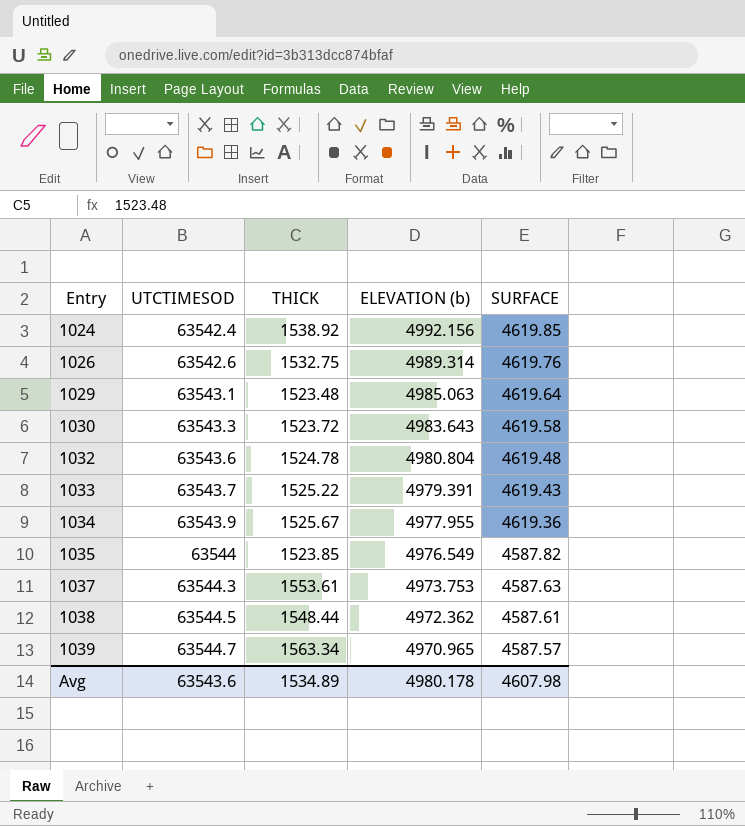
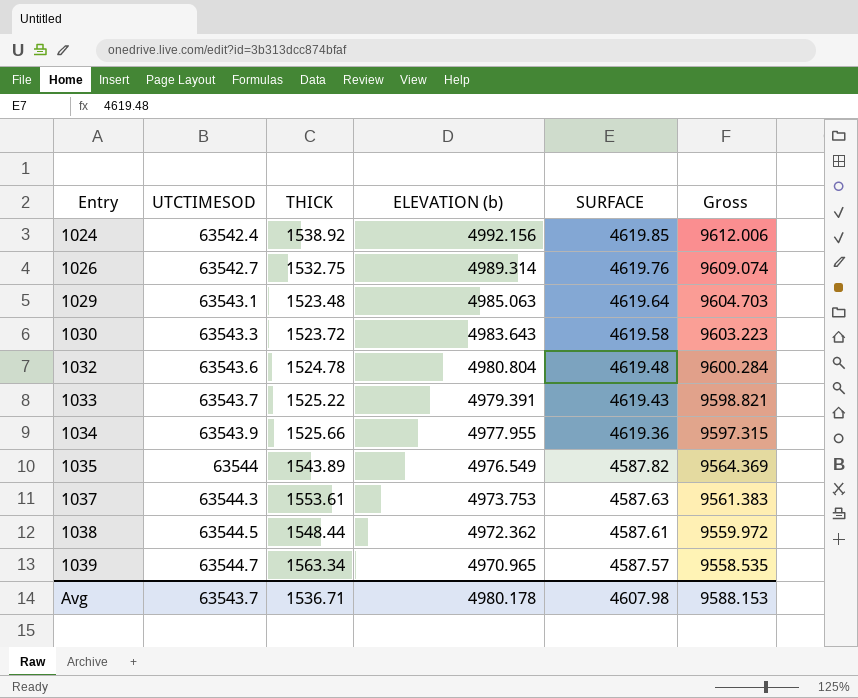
column Gross | formula: none -> [ELEVATION (b)] + [SURFACE]
1026 | UTCTIMESOD: 63542.6 -> 63542.7
1034 | THICK: 1525.67 -> 1525.66
1035 | THICK: 1523.85 -> 1543.89
Avg | UTCTIMESOD: 63543.6 -> 63543.7
Avg | THICK: 1534.89 -> 1536.71

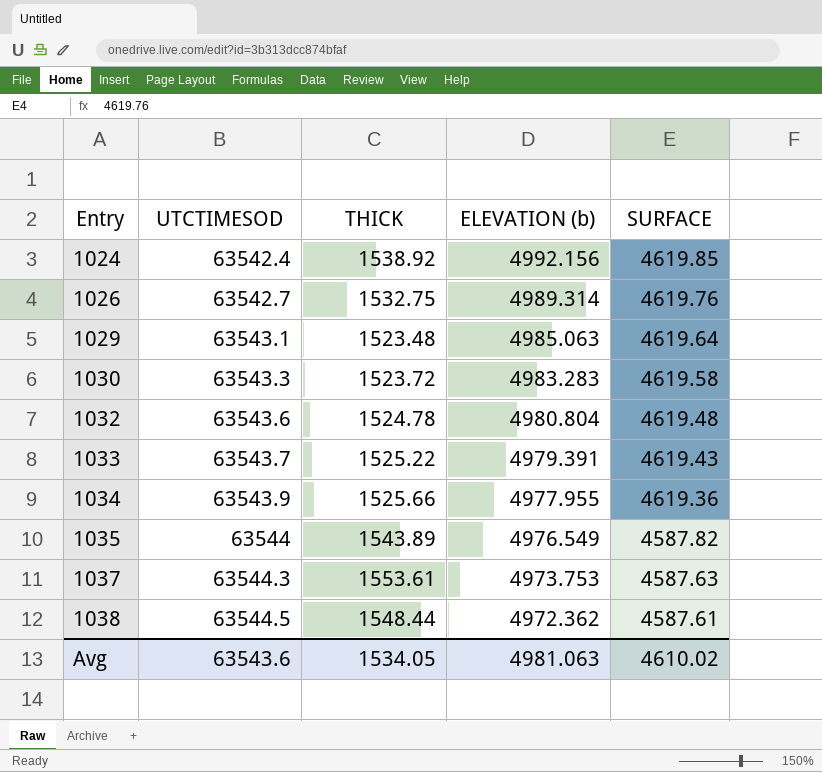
column Gross | formula: [ELEVATION (b)] + [SURFACE] -> none
row 1039: 63544.7 | 1563.34 | 4970.965 | 4587.57 | 9558.535 -> none
1030 | ELEVATION (b): 4983.643 -> 4983.283
Avg | UTCTIMESOD: 63543.7 -> 63543.6
Avg | THICK: 1536.71 -> 1534.05
Avg | ELEVATION (b): 4980.178 -> 4981.063
Avg | SURFACE: 4607.98 -> 4610.02

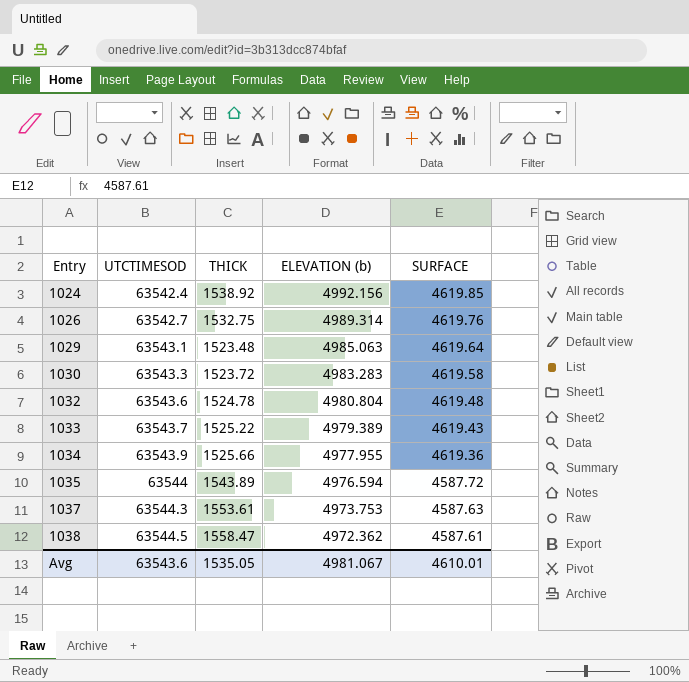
1033 | ELEVATION (b): 4979.391 -> 4979.389
1035 | ELEVATION (b): 4976.549 -> 4976.594
1035 | SURFACE: 4587.82 -> 4587.72
1038 | THICK: 1548.44 -> 1558.47
Avg | THICK: 1534.05 -> 1535.05
Avg | ELEVATION (b): 4981.063 -> 4981.067
Avg | SURFACE: 4610.02 -> 4610.01

